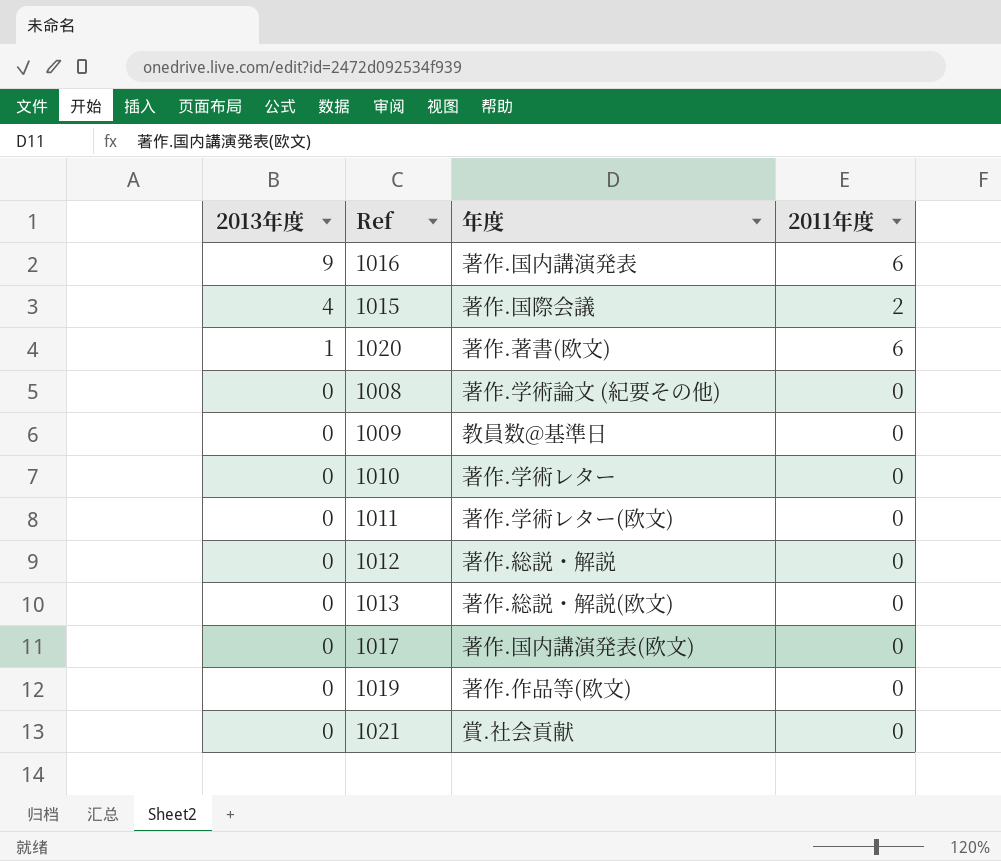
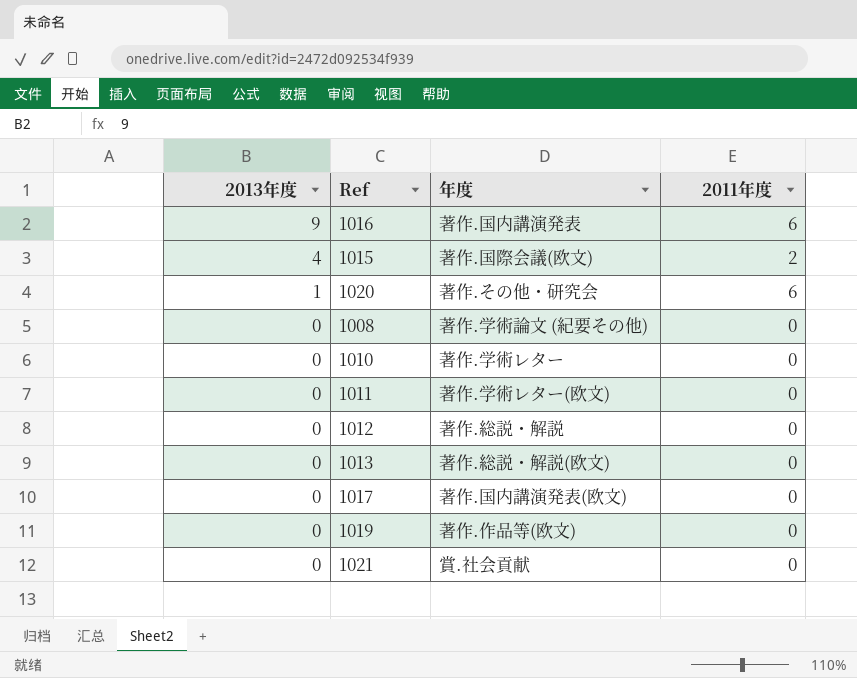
row 1009: 0 | 教員数@基準日 | 0 -> none
1015 | 年度: 著作.国際会議 -> 著作.国際会議(欧文)
1020 | 年度: 著作.著書(欧文) -> 著作.その他・研究会

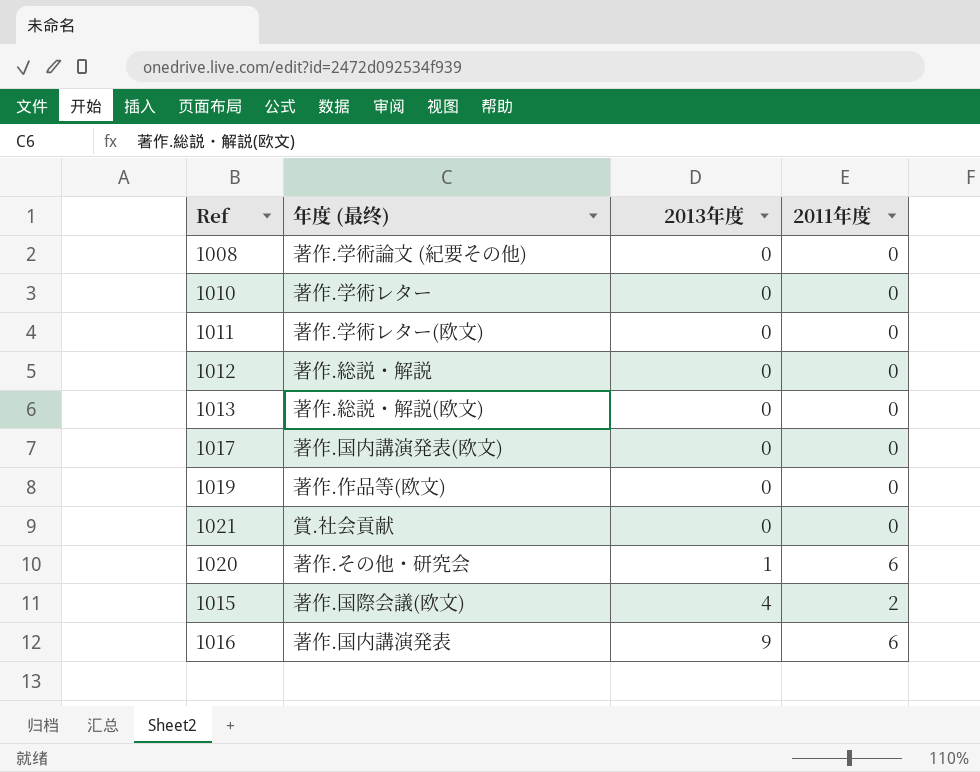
row order: 2013年度 descending -> 2013年度 ascending
column name: 年度 -> 年度 (最终)
column 2013年度 | position: 1 -> 3

